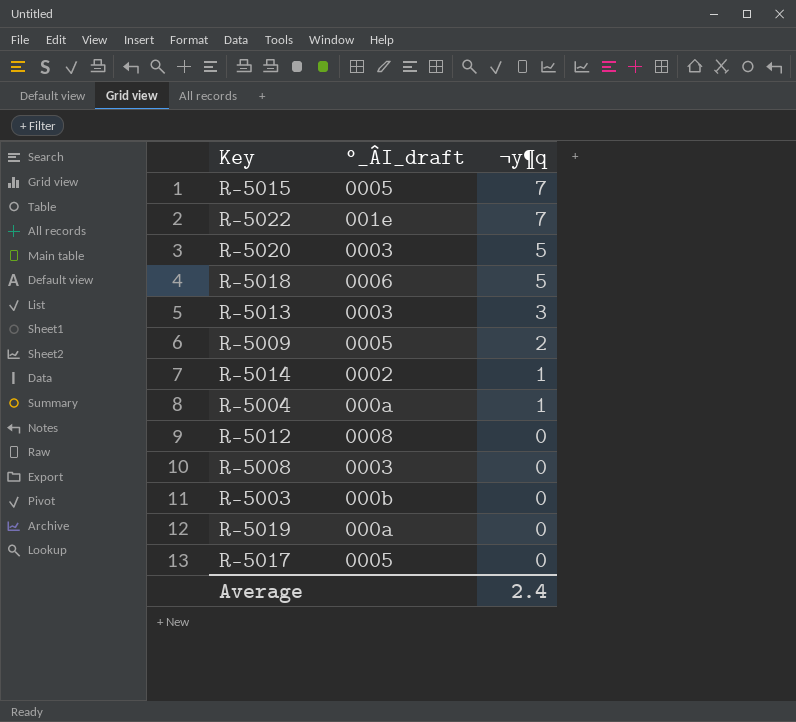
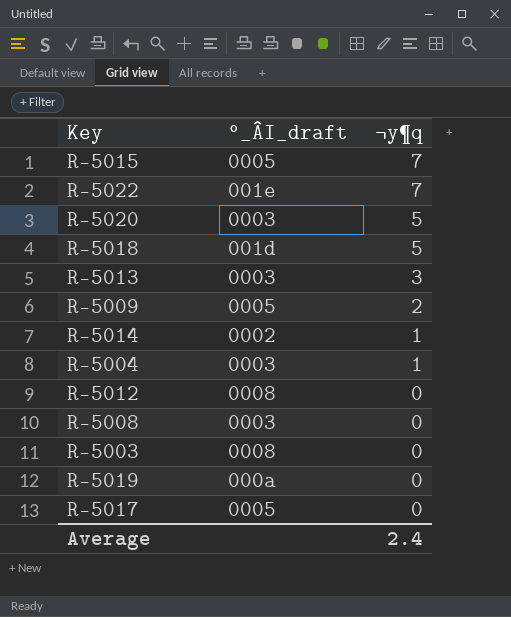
R-5018 | °_ÂI_draft: 0006 -> 001d
R-5004 | °_ÂI_draft: 000a -> 0003
R-5003 | °_ÂI_draft: 000b -> 0008

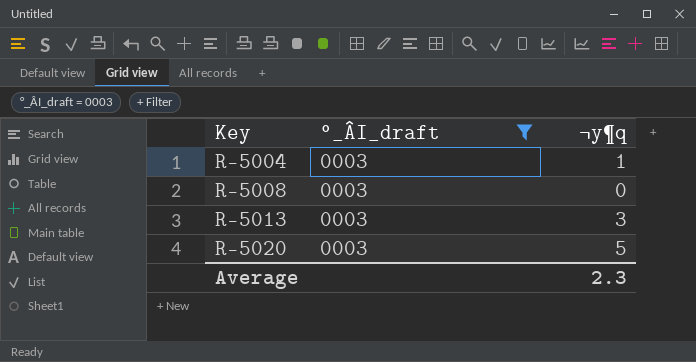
filter: none -> °_ÂI_draft = 0003
row order: ¬y¶q descending -> Key ascending
Average | ¬y¶q: 2.4 -> 2.3

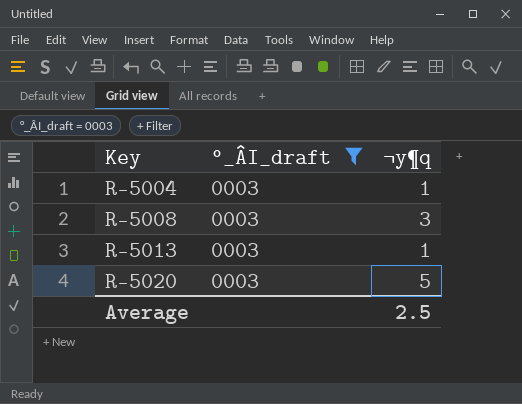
R-5008 | ¬y¶q: 0 -> 3
R-5013 | ¬y¶q: 3 -> 1
Average | ¬y¶q: 2.3 -> 2.5

